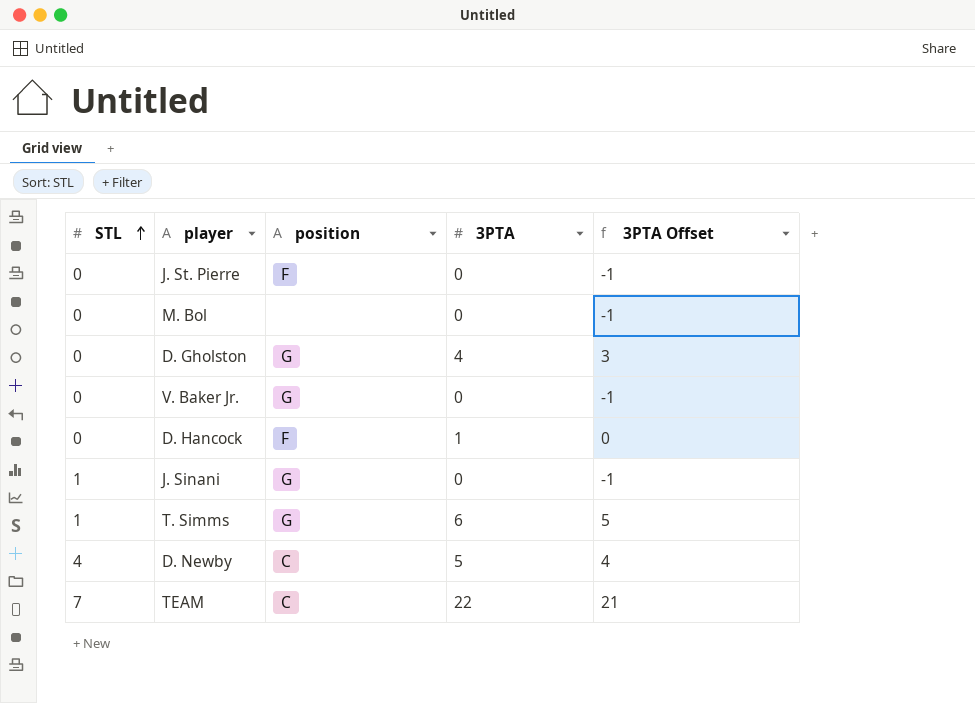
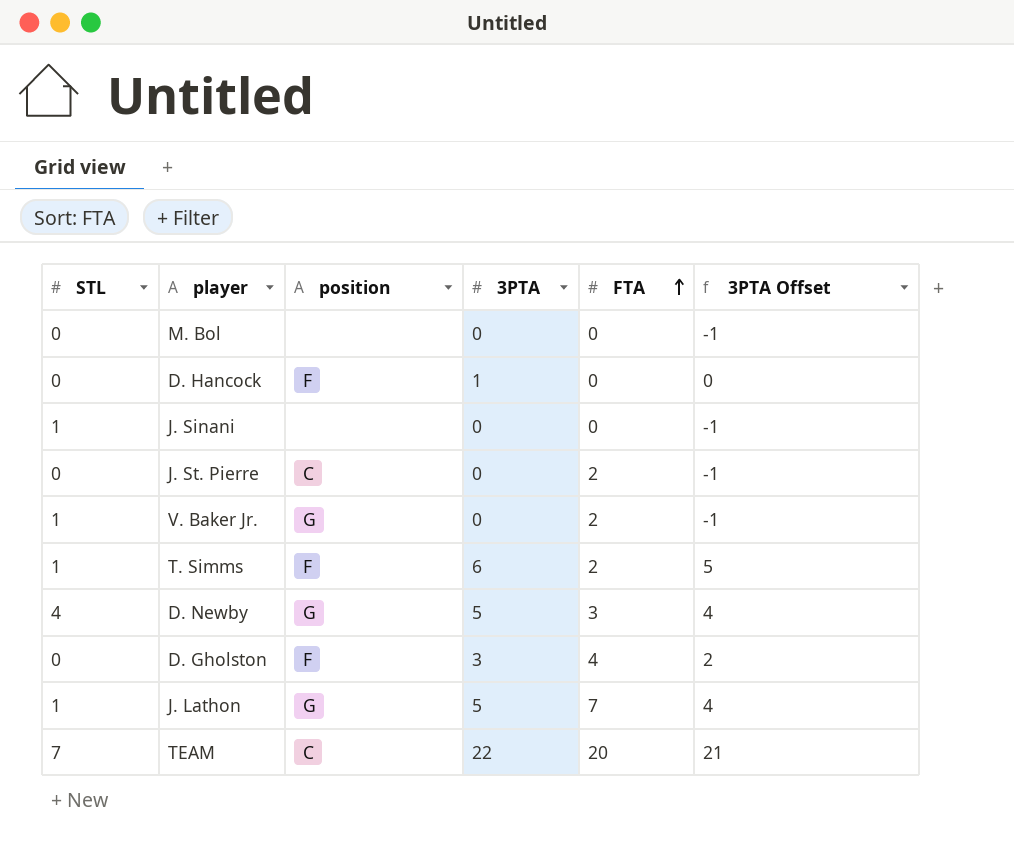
row order: STL ascending -> FTA ascending
column FTA | position: none -> 5
J. Sinani | position: G -> none
J. St. Pierre | position: F -> C
V. Baker Jr. | STL: 0 -> 1
T. Simms | position: G -> F
D. Newby | position: C -> G
D. Gholston | position: G -> F
D. Gholston | 3PTA: 4 -> 3
D. Gholston | 3PTA Offset: 3 -> 2
row J. Lathon: none -> 1 | G | 5 | 7 | 4

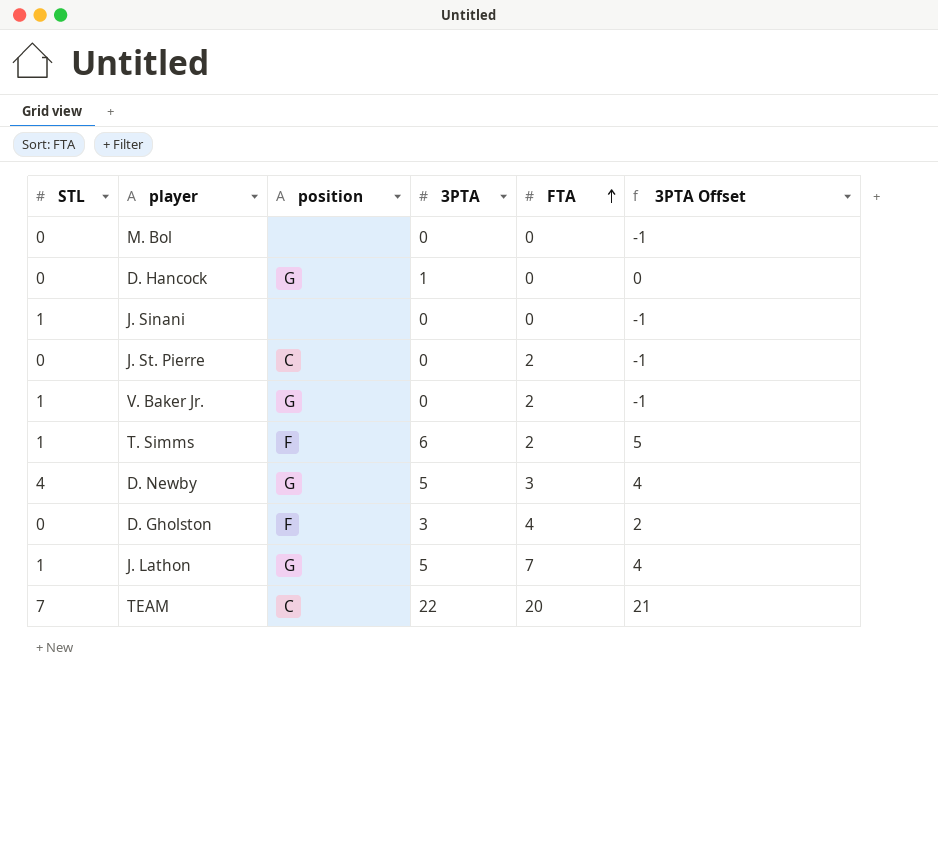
D. Hancock | position: F -> G

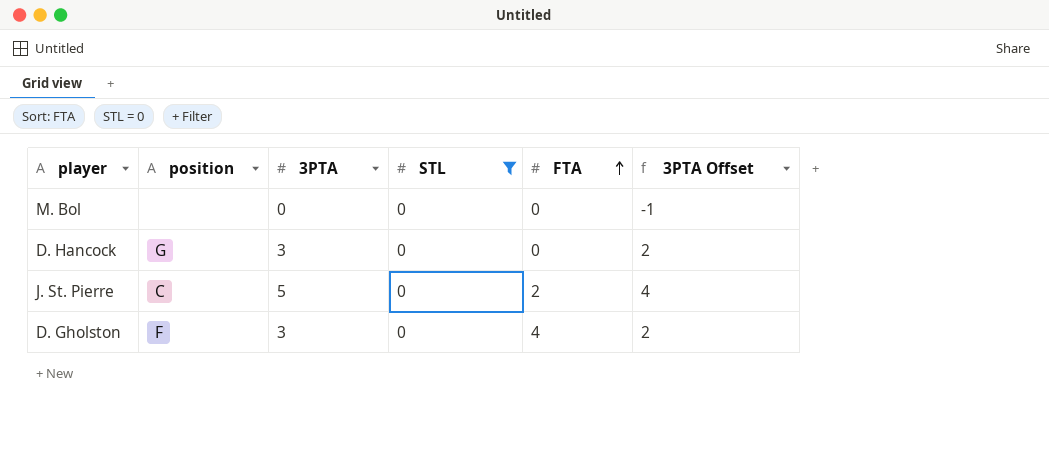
filter: none -> STL = 0
column STL | position: 1 -> 4
D. Hancock | 3PTA: 1 -> 3
D. Hancock | 3PTA Offset: 0 -> 2
J. St. Pierre | 3PTA: 0 -> 5
J. St. Pierre | 3PTA Offset: -1 -> 4

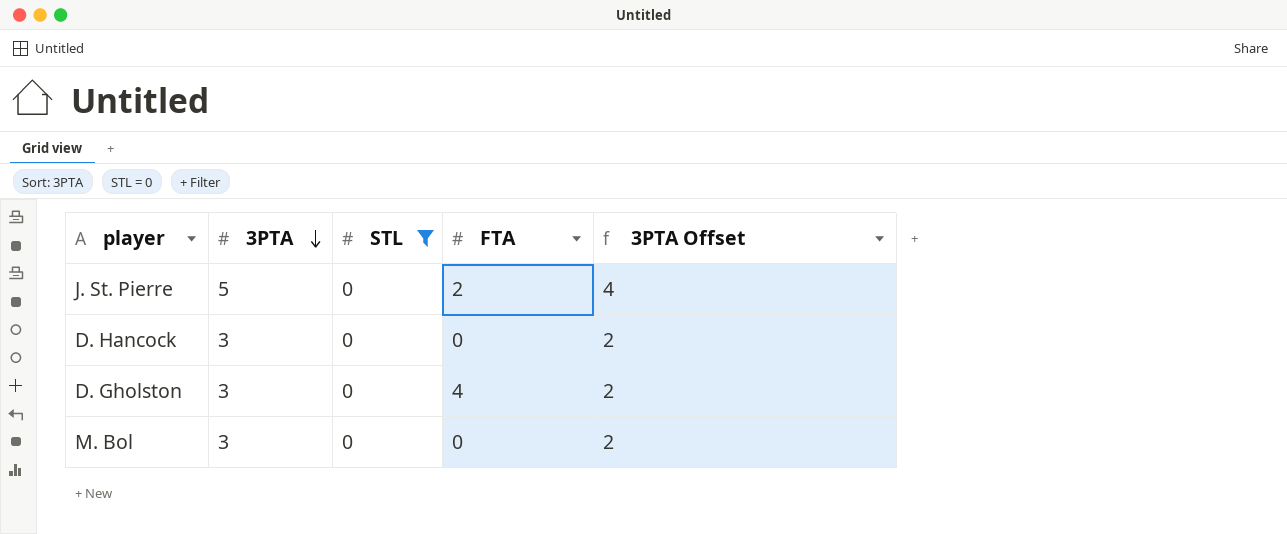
row order: FTA ascending -> 3PTA descending
column position | position: 2 -> none
M. Bol | 3PTA: 0 -> 3
M. Bol | 3PTA Offset: -1 -> 2

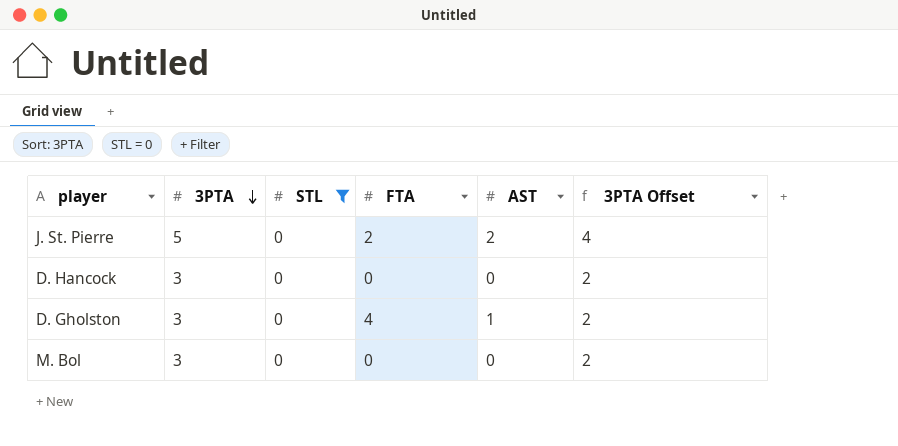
column AST | position: none -> 5

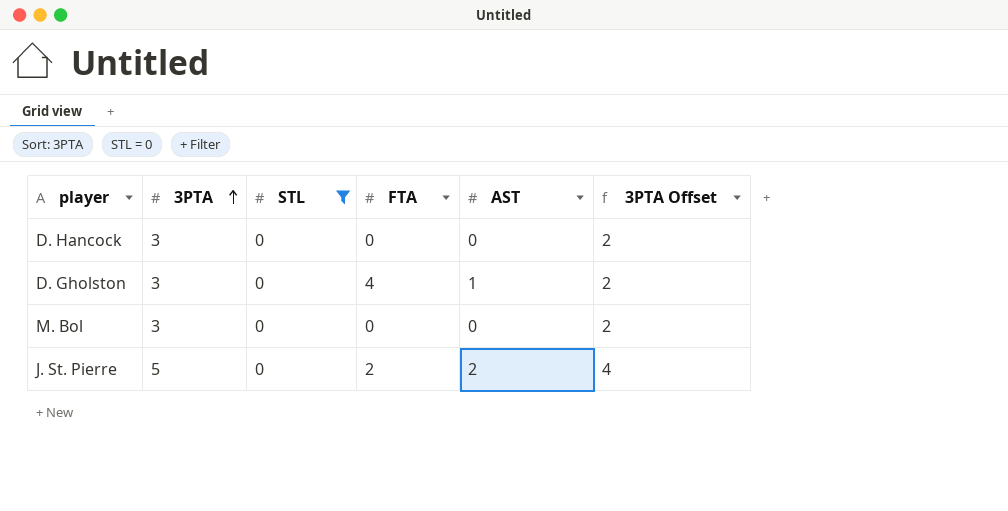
row order: 3PTA descending -> 3PTA ascending

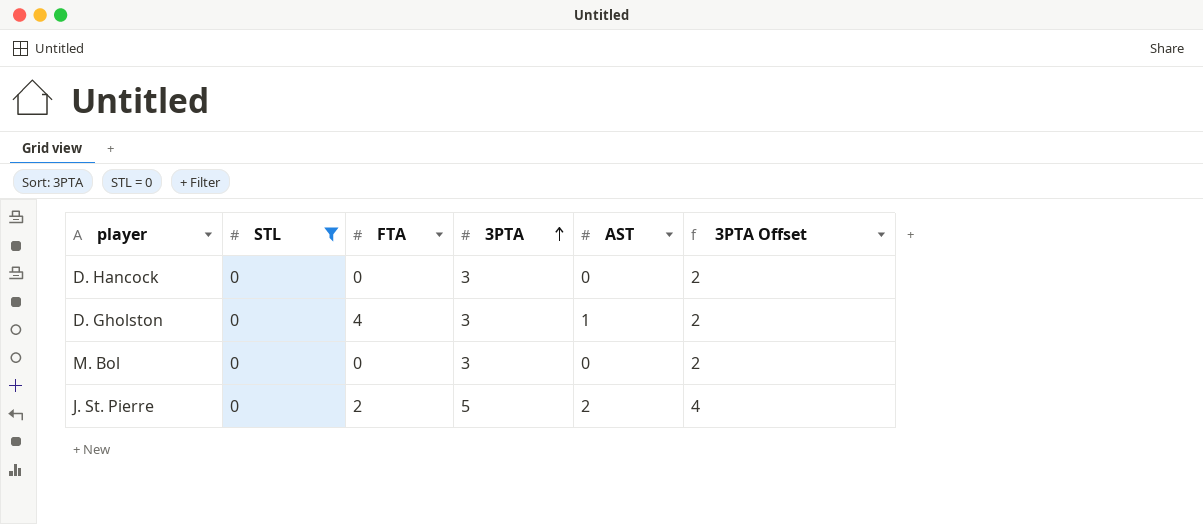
column 3PTA | position: 2 -> 4

